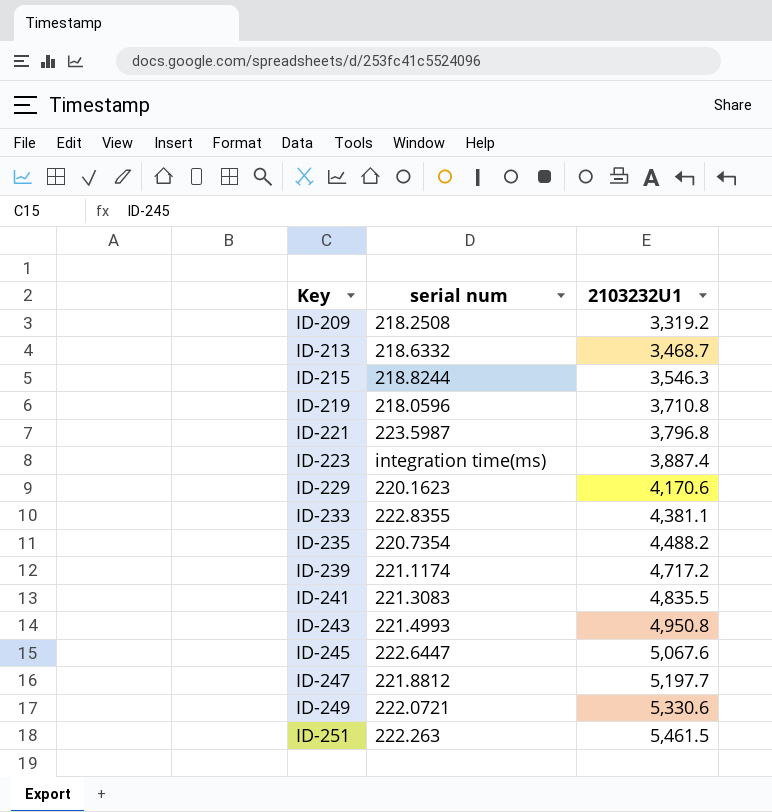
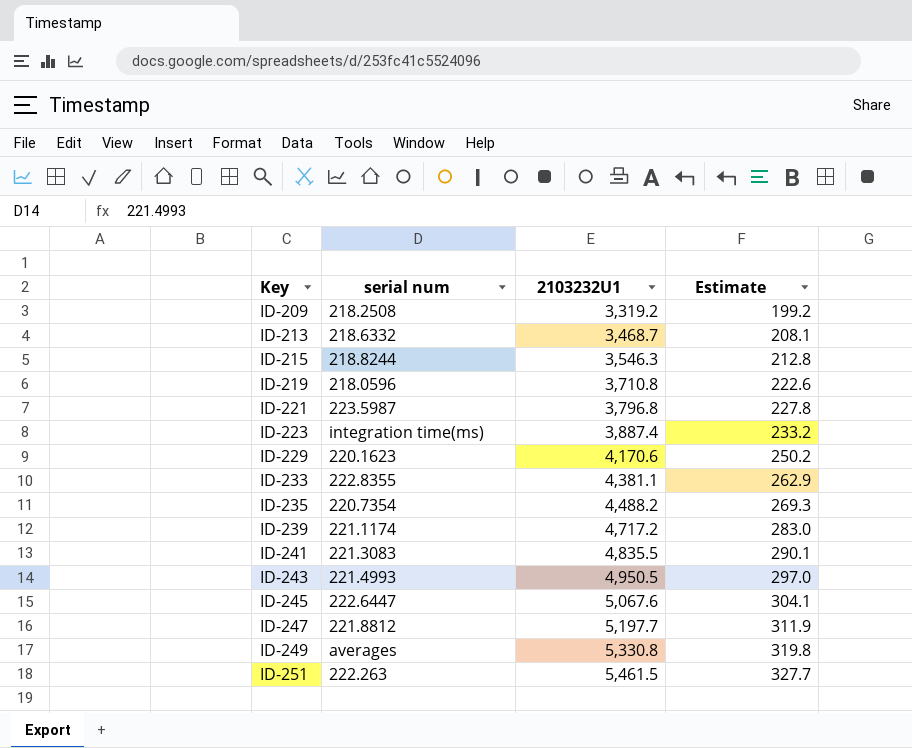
column Estimate | formula: none -> [2103232U1] * 0.06
ID-243 | 2103232U1: 4,950.8 -> 4,950.5
ID-249 | serial num: 222.0721 -> averages
ID-249 | 2103232U1: 5,330.6 -> 5,330.8

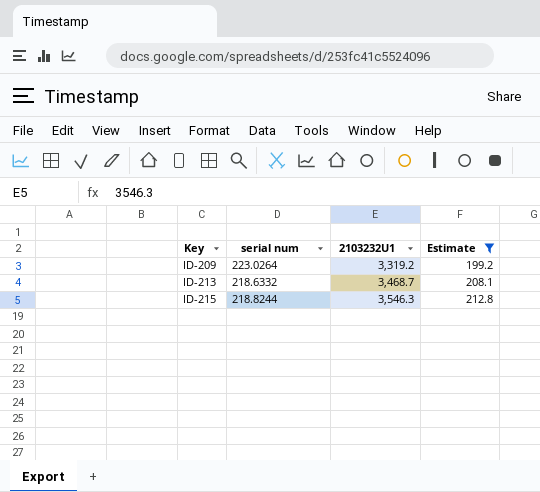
filter: none -> Estimate <= 212.8
ID-209 | serial num: 218.2508 -> 223.0264

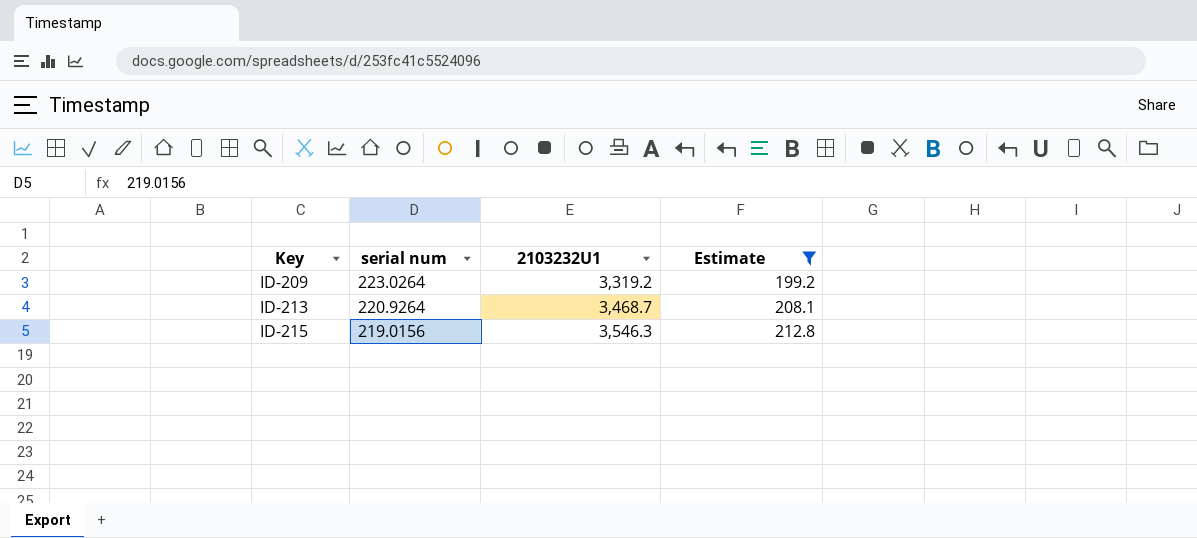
ID-213 | serial num: 218.6332 -> 220.9264
ID-215 | serial num: 218.8244 -> 219.0156

